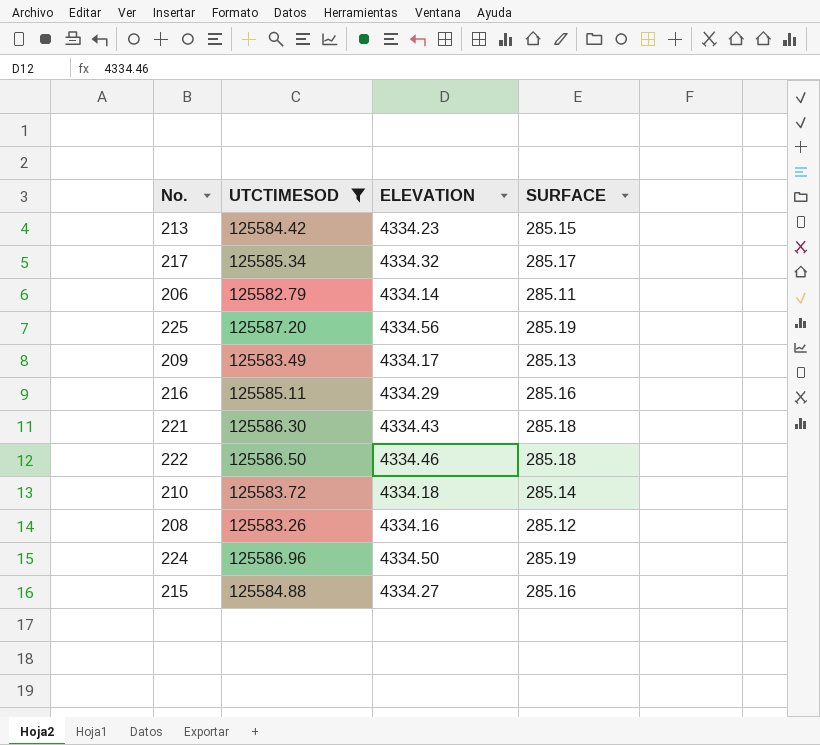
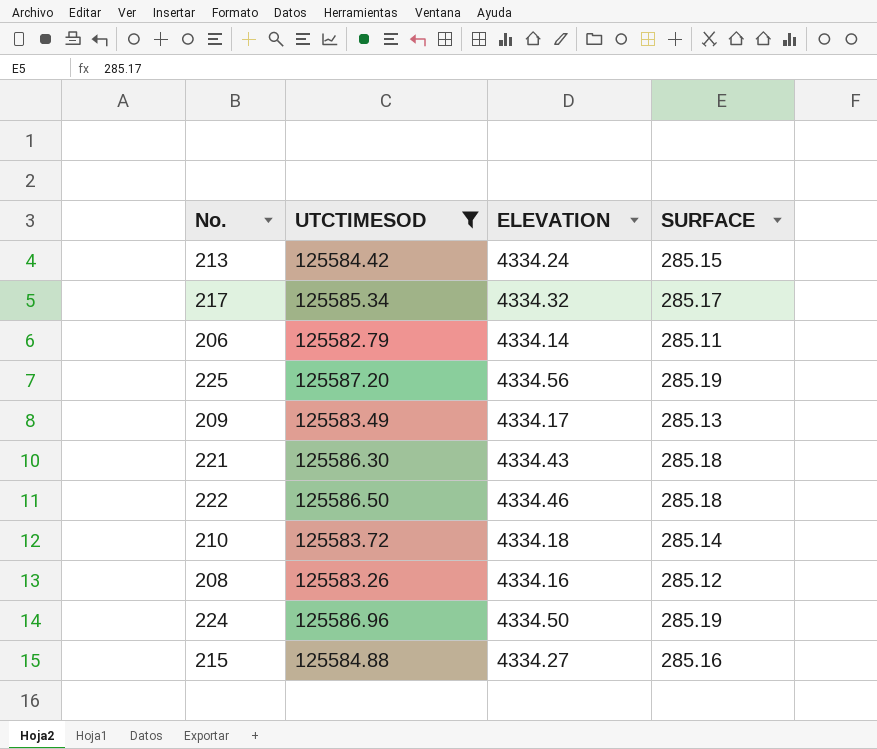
row 216: 125585.11 | 4334.29 | 285.16 -> none
213 | ELEVATION: 4334.23 -> 4334.24

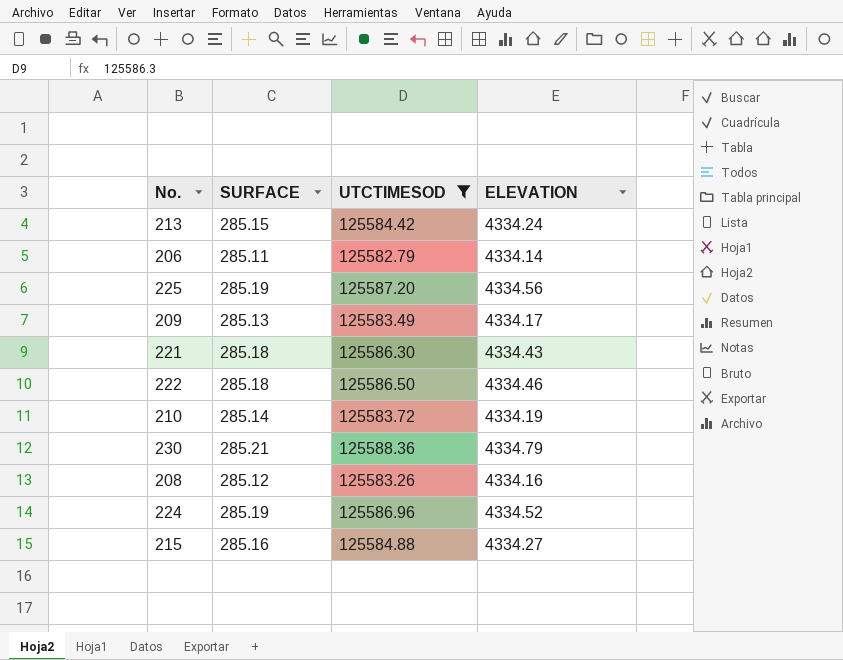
column SURFACE | position: 4 -> 2
row 217: 125585.34 | 4334.32 | 285.17 -> none
210 | ELEVATION: 4334.18 -> 4334.19
row 230: none -> 285.21 | 125588.36 | 4334.79
224 | ELEVATION: 4334.50 -> 4334.52

